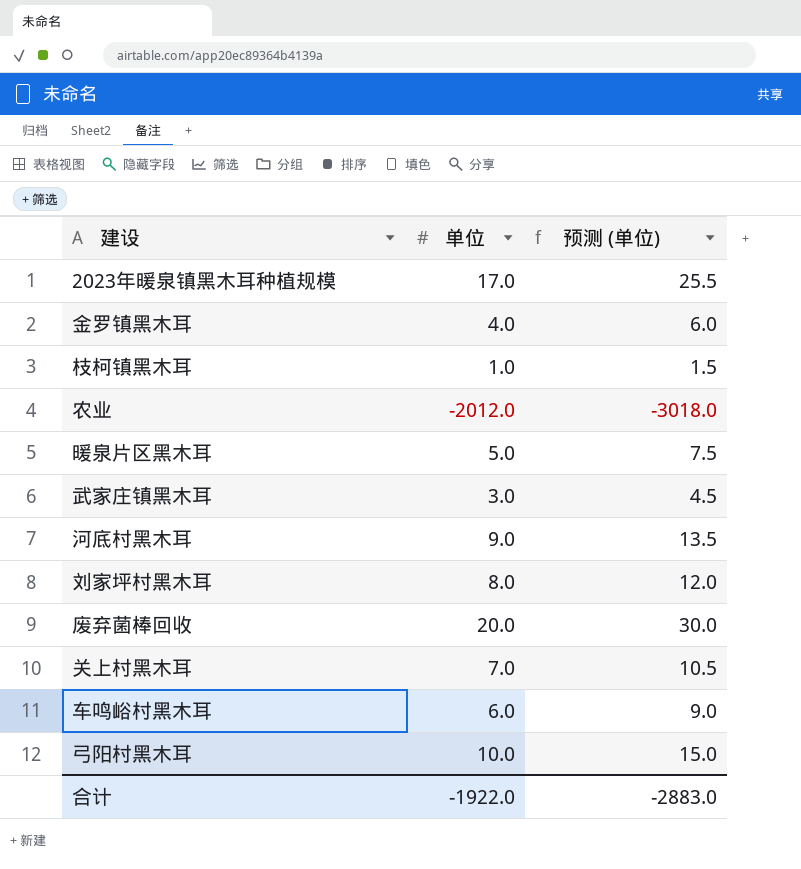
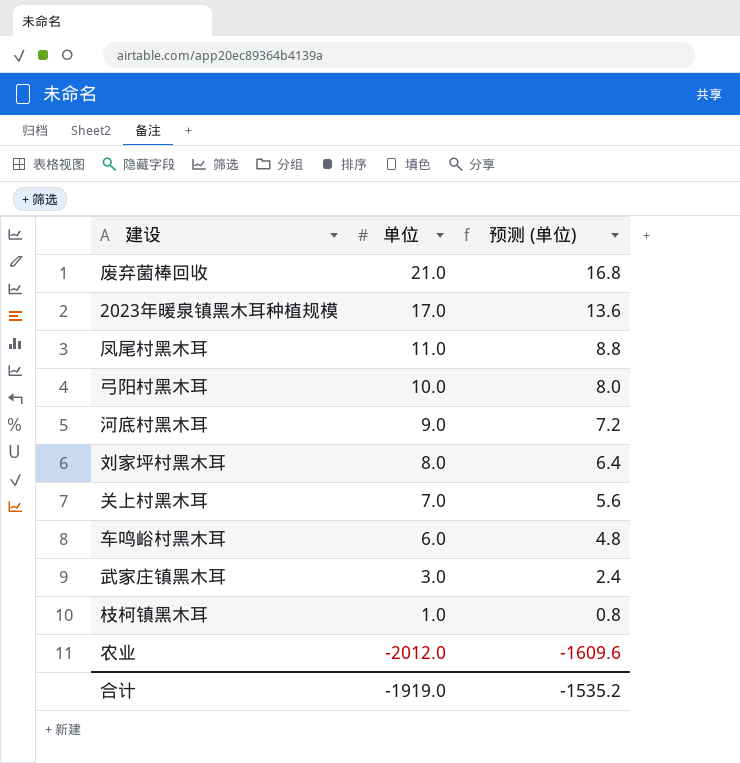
row order: none -> 单位 descending
column 预测 (单位) | formula: [单位] * 1.5 -> [单位] * 0.8
row 金罗镇黑木耳: 4.0 | 6.0 -> none
row 暖泉片区黑木耳: 5.0 | 7.5 -> none
废弃菌棒回收 | 单位: 20.0 -> 21.0
row 凤尾村黑木耳: none -> 11.0 | 8.8
合计 | 单位: -1922.0 -> -1919.0
合计 | 预测 (单位): -2883.0 -> -1535.2

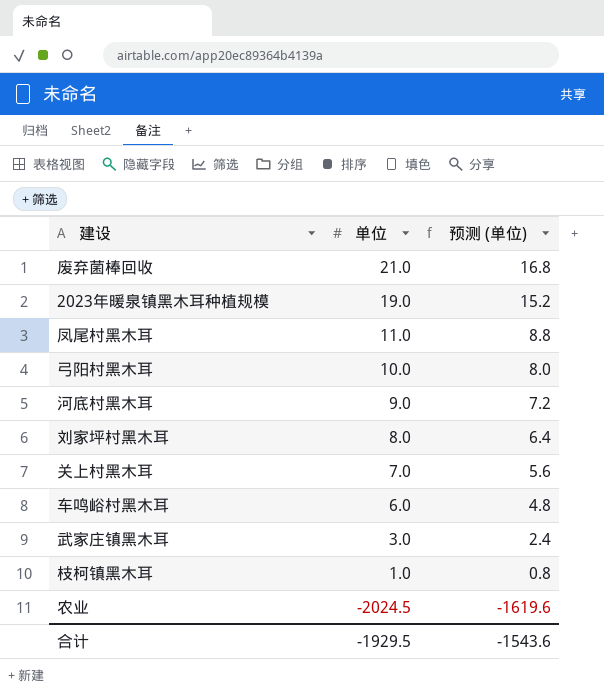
2023年暖泉镇黑木耳种植规模 | 单位: 17.0 -> 19.0
2023年暖泉镇黑木耳种植规模 | 预测 (单位): 13.6 -> 15.2
农业 | 单位: -2012.0 -> -2024.5
农业 | 预测 (单位): -1609.6 -> -1619.6
合计 | 单位: -1919.0 -> -1929.5
合计 | 预测 (单位): -1535.2 -> -1543.6

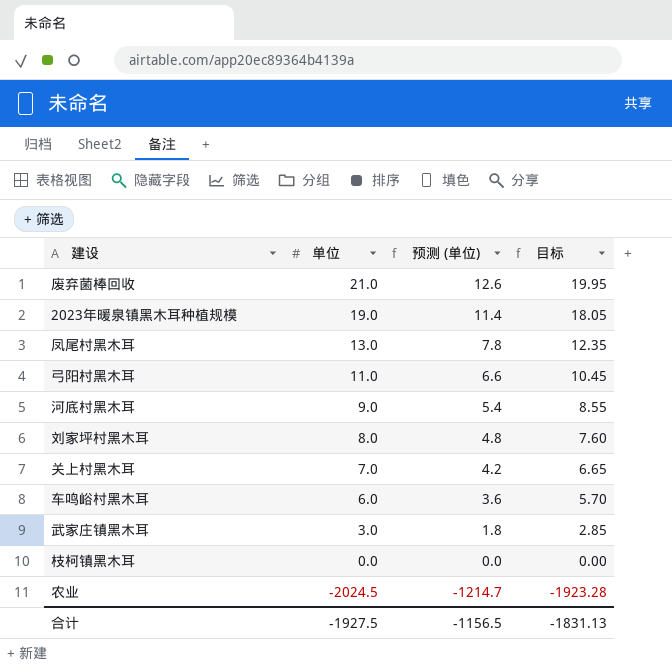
column 预测 (单位) | formula: [单位] * 0.8 -> [单位] * 0.6
column 目标 | formula: none -> [单位] * 0.95
凤尾村黑木耳 | 单位: 11.0 -> 13.0
弓阳村黑木耳 | 单位: 10.0 -> 11.0
枝柯镇黑木耳 | 单位: 1.0 -> 0.0
合计 | 单位: -1929.5 -> -1927.5
合计 | 预测 (单位): -1543.6 -> -1156.5

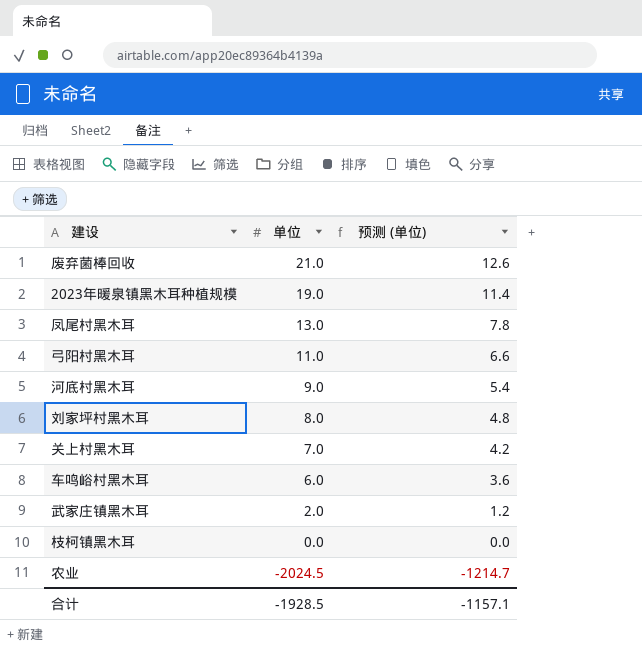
column 目标 | formula: [单位] * 0.95 -> none
武家庄镇黑木耳 | 单位: 3.0 -> 2.0
武家庄镇黑木耳 | 预测 (单位): 1.8 -> 1.2
合计 | 单位: -1927.5 -> -1928.5
合计 | 预测 (单位): -1156.5 -> -1157.1

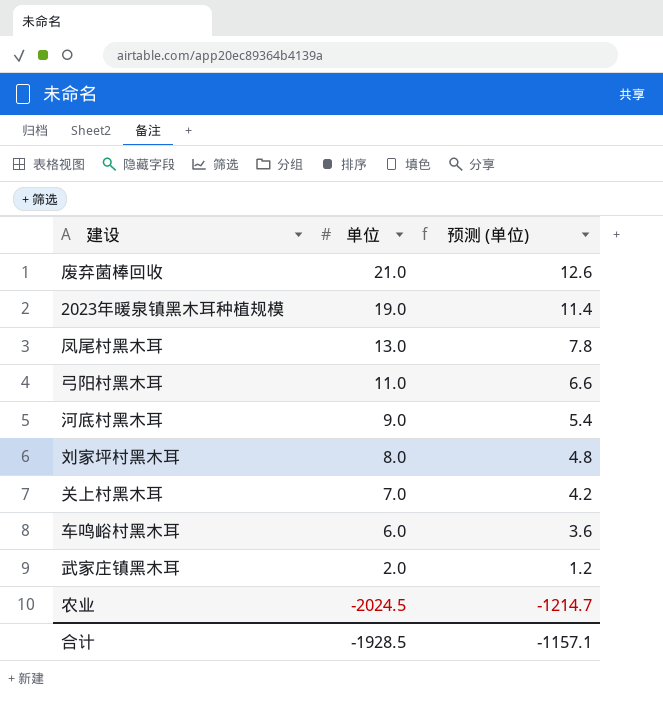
row 枝柯镇黑木耳: 0.0 | 0.0 -> none

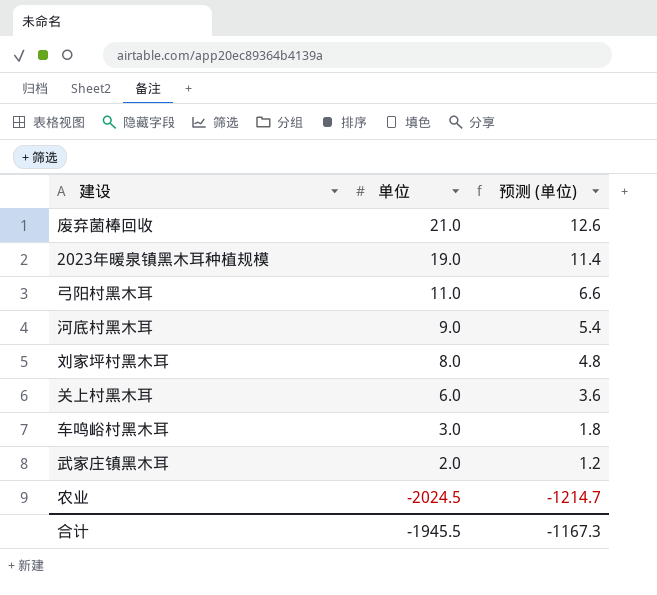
row 凤尾村黑木耳: 13.0 | 7.8 -> none
关上村黑木耳 | 单位: 7.0 -> 6.0
关上村黑木耳 | 预测 (单位): 4.2 -> 3.6
车鸣峪村黑木耳 | 单位: 6.0 -> 3.0
车鸣峪村黑木耳 | 预测 (单位): 3.6 -> 1.8
合计 | 单位: -1928.5 -> -1945.5
合计 | 预测 (单位): -1157.1 -> -1167.3

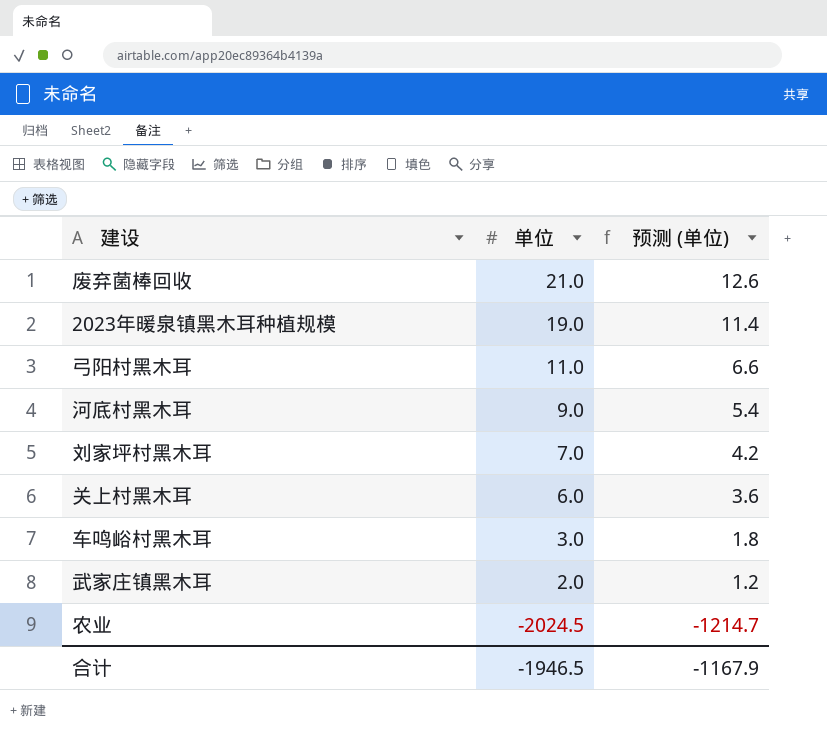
刘家坪村黑木耳 | 单位: 8.0 -> 7.0
刘家坪村黑木耳 | 预测 (单位): 4.8 -> 4.2
合计 | 单位: -1945.5 -> -1946.5
合计 | 预测 (单位): -1167.3 -> -1167.9

